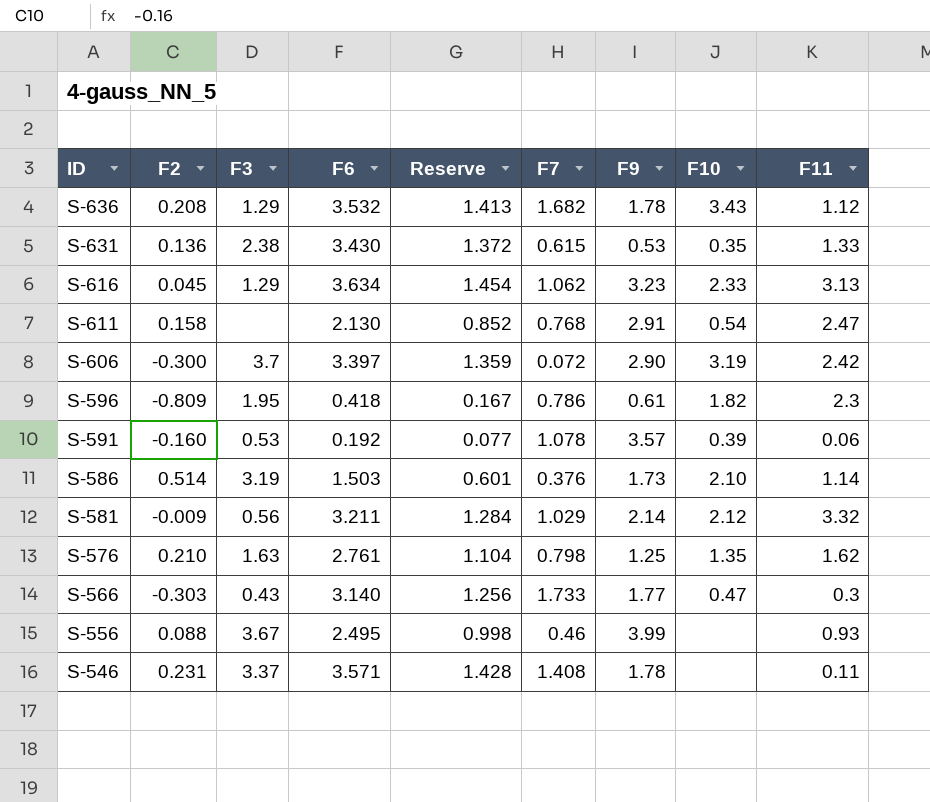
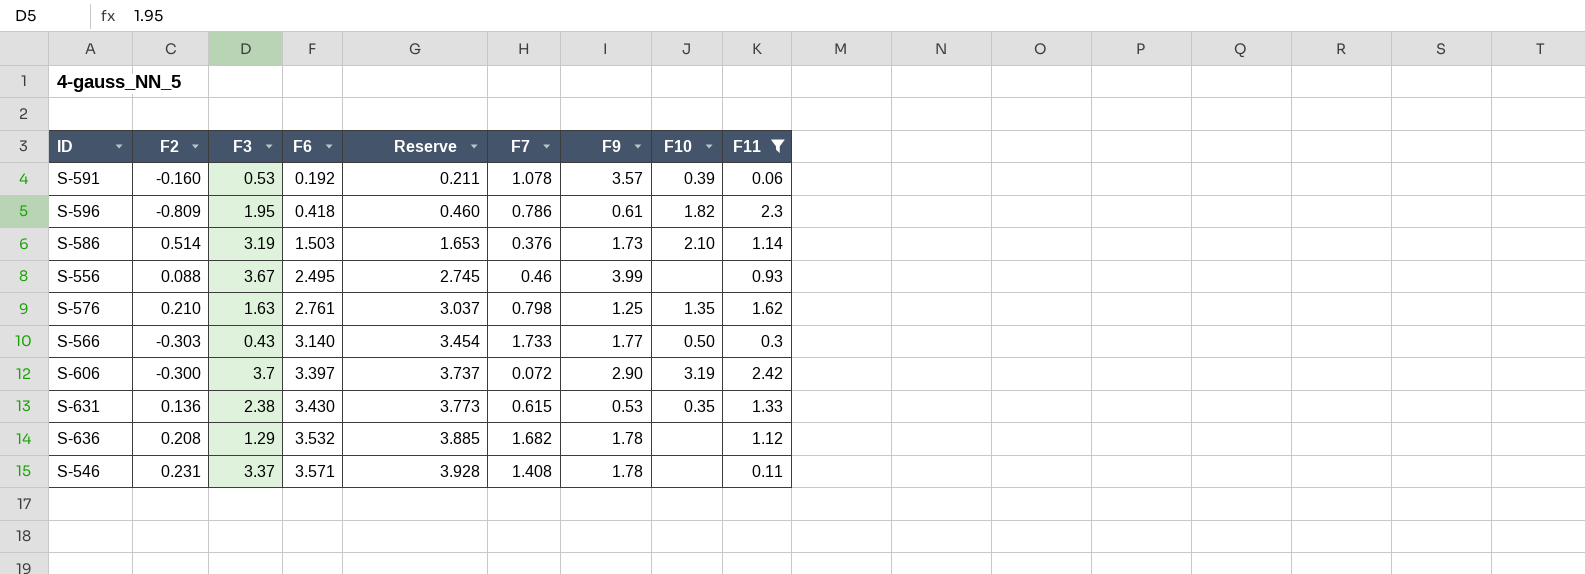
filter: none -> F11 <= 2.42
row order: ID descending -> F6 ascending
column Reserve | formula: [F6] * 0.4 -> [F6] * 1.1
S-566 | F10: 0.47 -> 0.50
S-636 | F10: 3.43 -> none

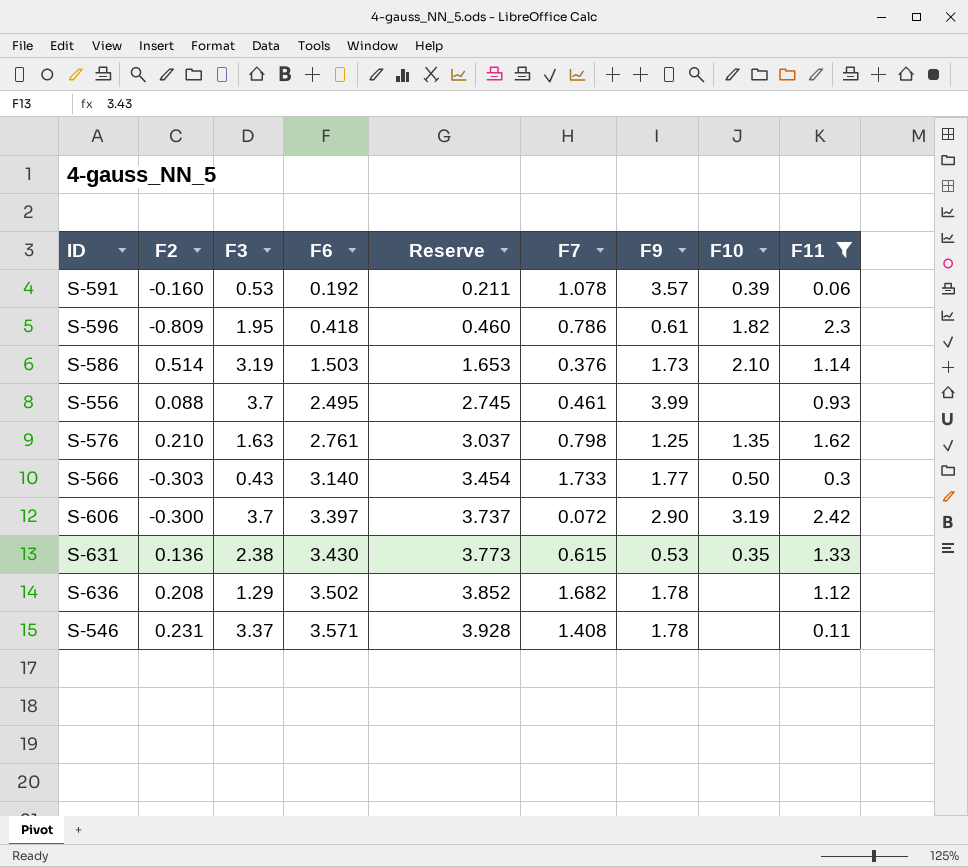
S-556 | F3: 3.67 -> 3.7
S-556 | F7: 0.46 -> 0.461
S-636 | F6: 3.532 -> 3.502
S-636 | Reserve: 3.885 -> 3.852

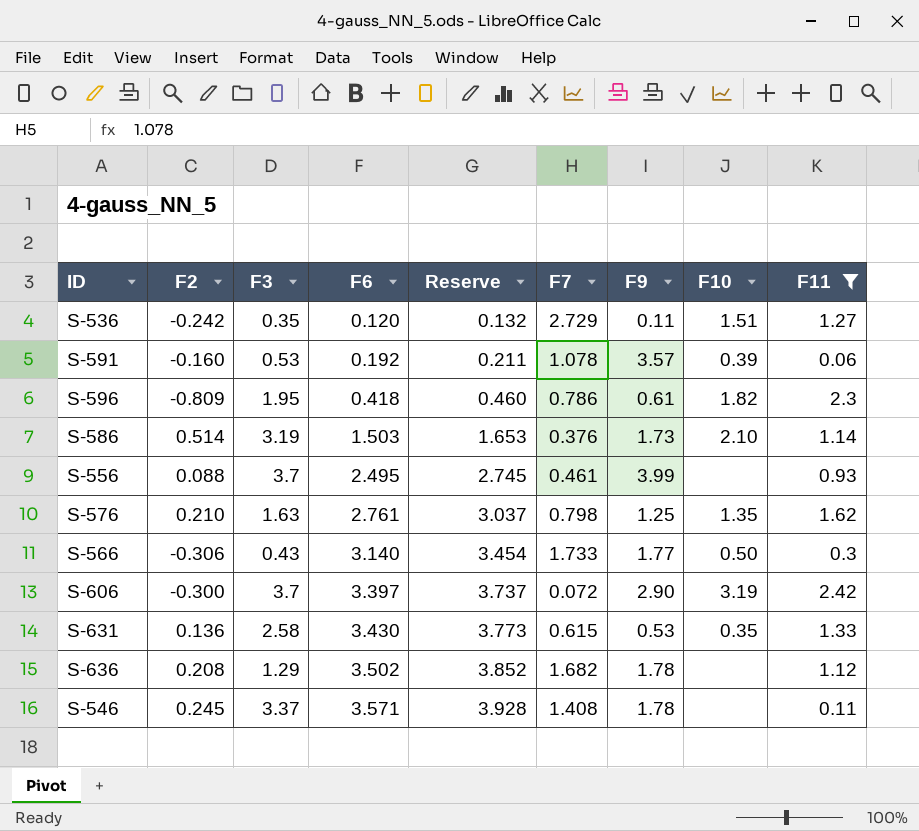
row S-536: none -> -0.242 | 0.35 | 0.120 | 0.132 | 2.729 | 0.11 | 1.51 | 1.27
S-566 | F2: -0.303 -> -0.306
S-631 | F3: 2.38 -> 2.58
S-546 | F2: 0.231 -> 0.245

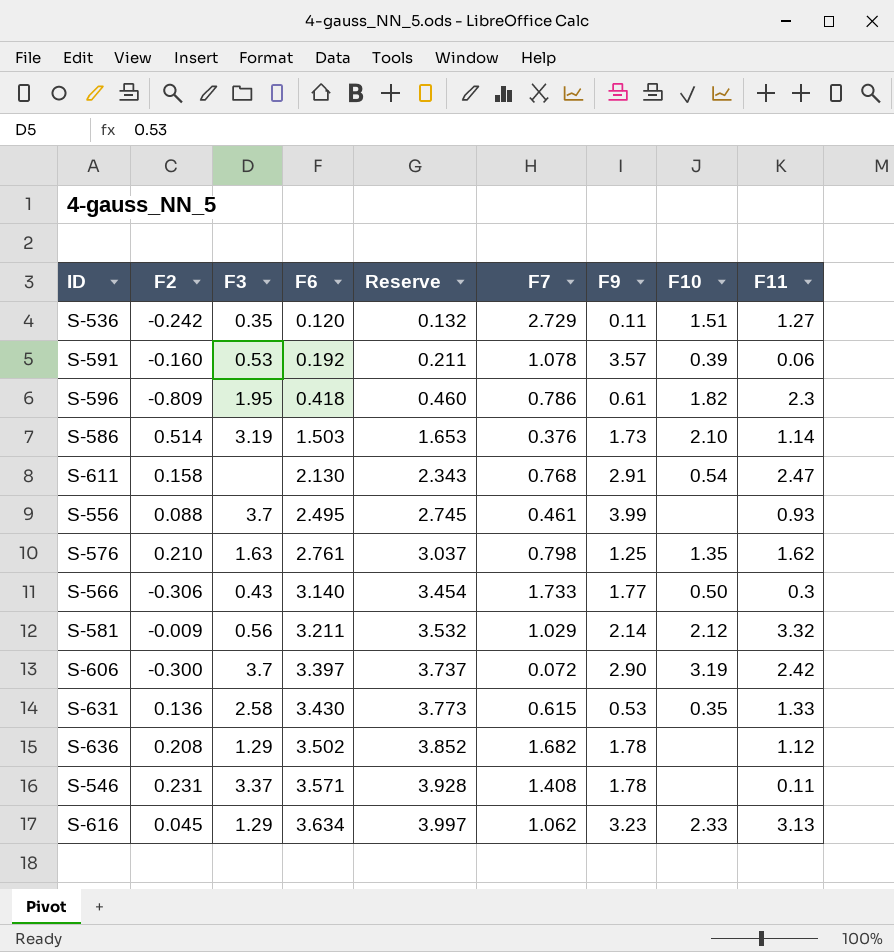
filter: F11 <= 2.42 -> none
S-546 | F2: 0.245 -> 0.231

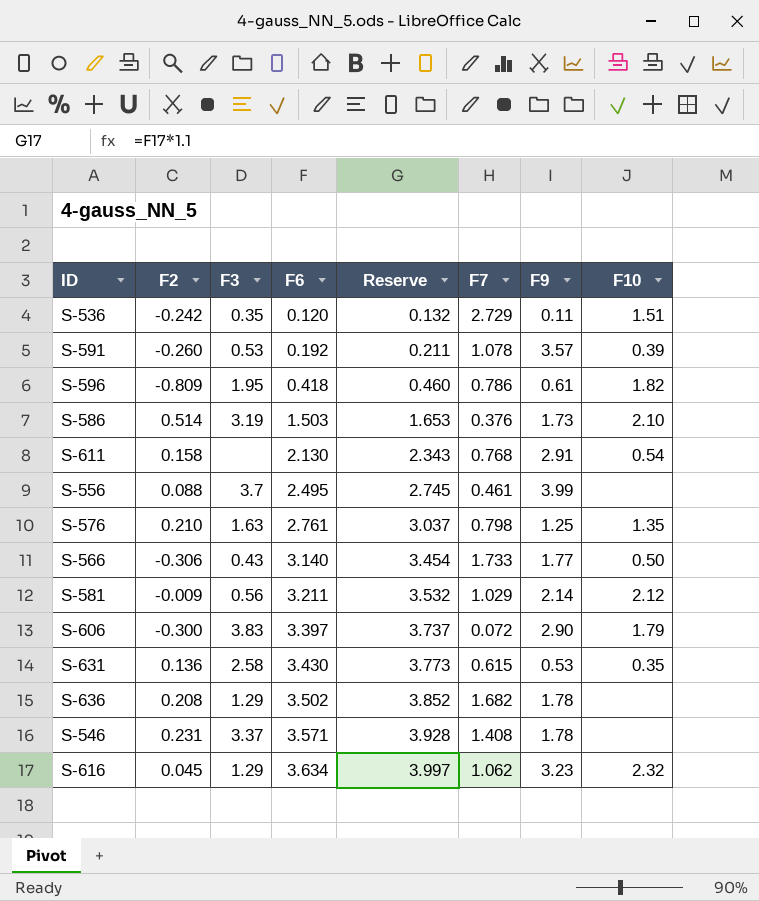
column F11 | position: 9 -> none
S-591 | F2: -0.160 -> -0.260
S-606 | F3: 3.7 -> 3.83
S-606 | F10: 3.19 -> 1.79
S-616 | F10: 2.33 -> 2.32

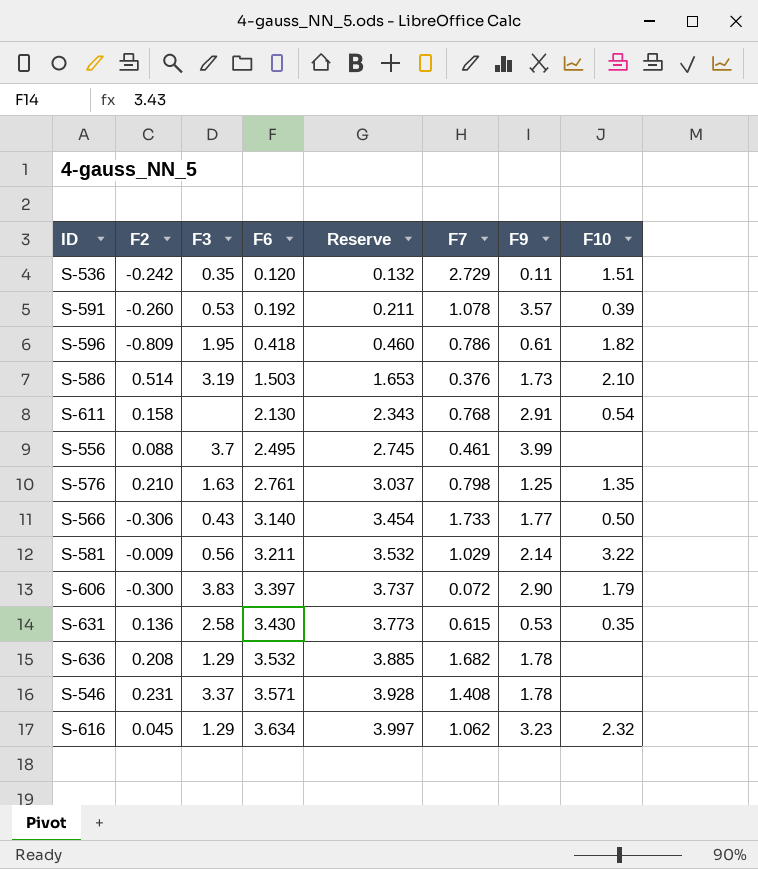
S-581 | F10: 2.12 -> 3.22
S-636 | F6: 3.502 -> 3.532
S-636 | Reserve: 3.852 -> 3.885

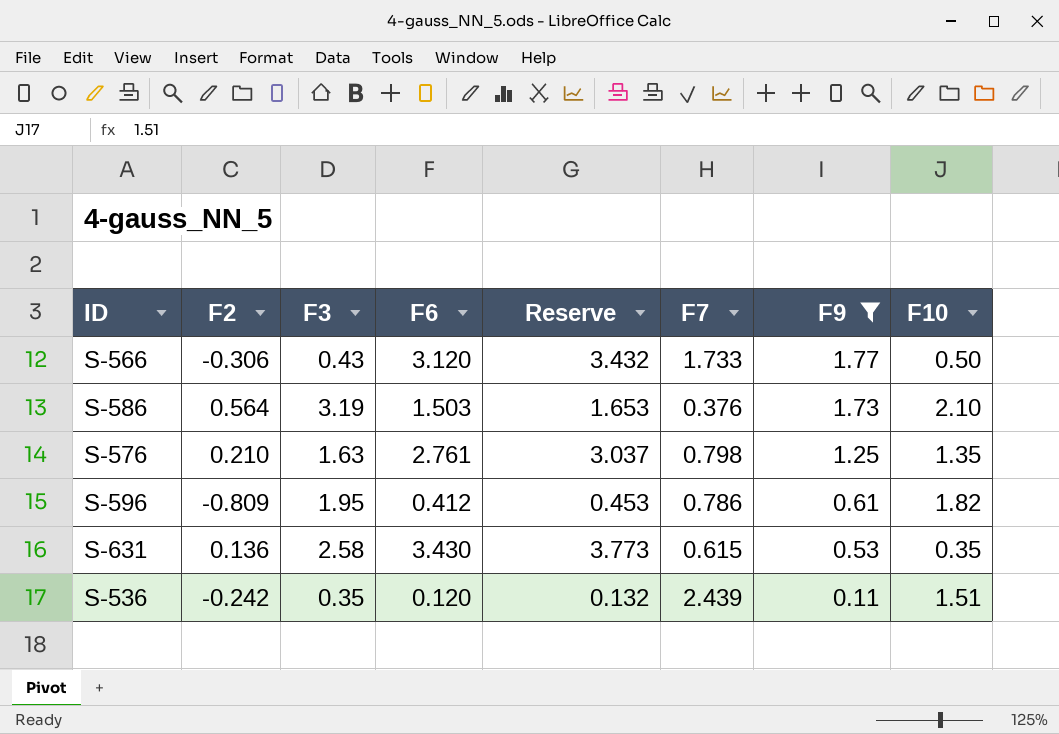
filter: none -> F9 <= 1.77
row order: F6 ascending -> F9 descending
S-566 | F6: 3.140 -> 3.120
S-566 | Reserve: 3.454 -> 3.432
S-586 | F2: 0.514 -> 0.564
S-596 | F6: 0.418 -> 0.412
S-596 | Reserve: 0.460 -> 0.453
S-536 | F7: 2.729 -> 2.439

